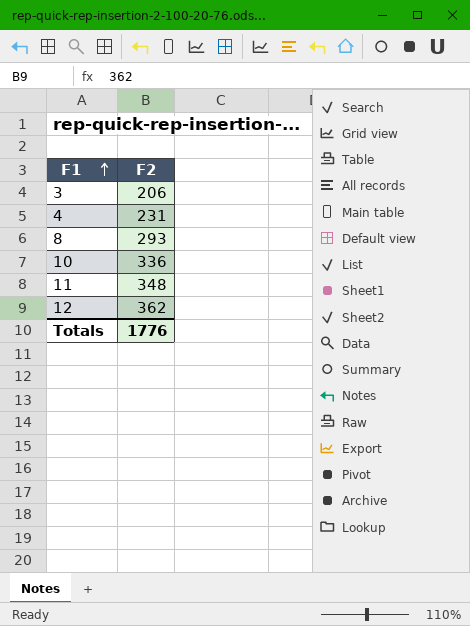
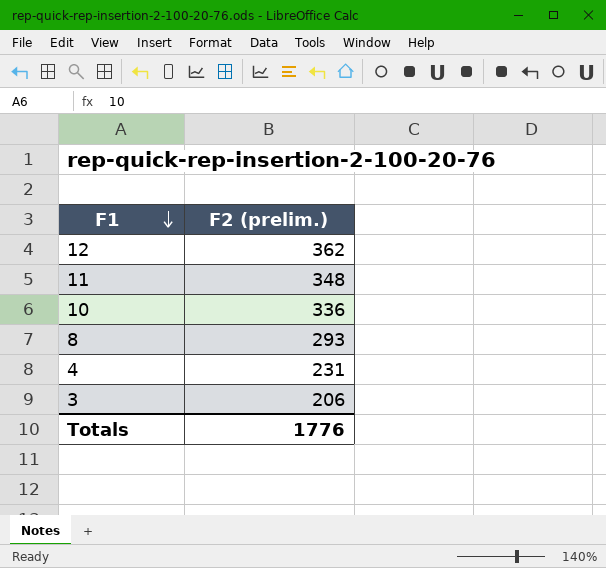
row order: F1 ascending -> F1 descending
column name: F2 -> F2 (prelim.)

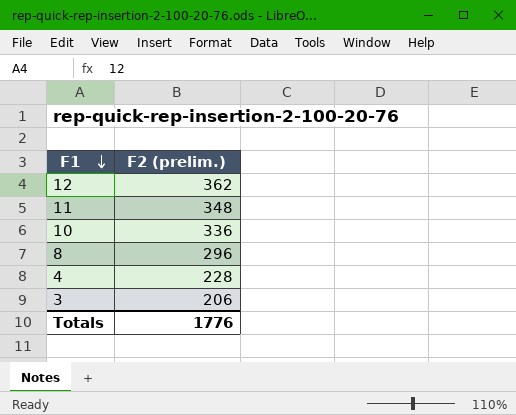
8 | F2 (prelim.): 293 -> 296
4 | F2 (prelim.): 231 -> 228

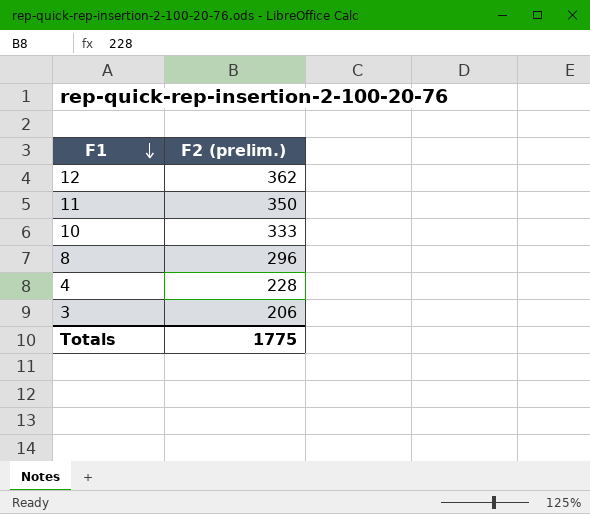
11 | F2 (prelim.): 348 -> 350
10 | F2 (prelim.): 336 -> 333
Totals | F2 (prelim.): 1776 -> 1775

